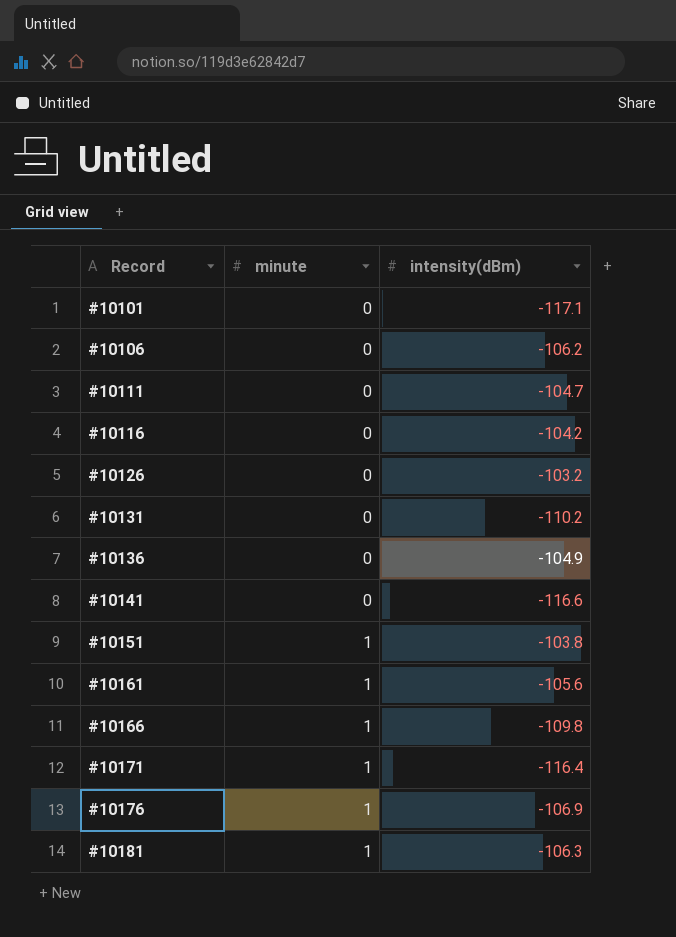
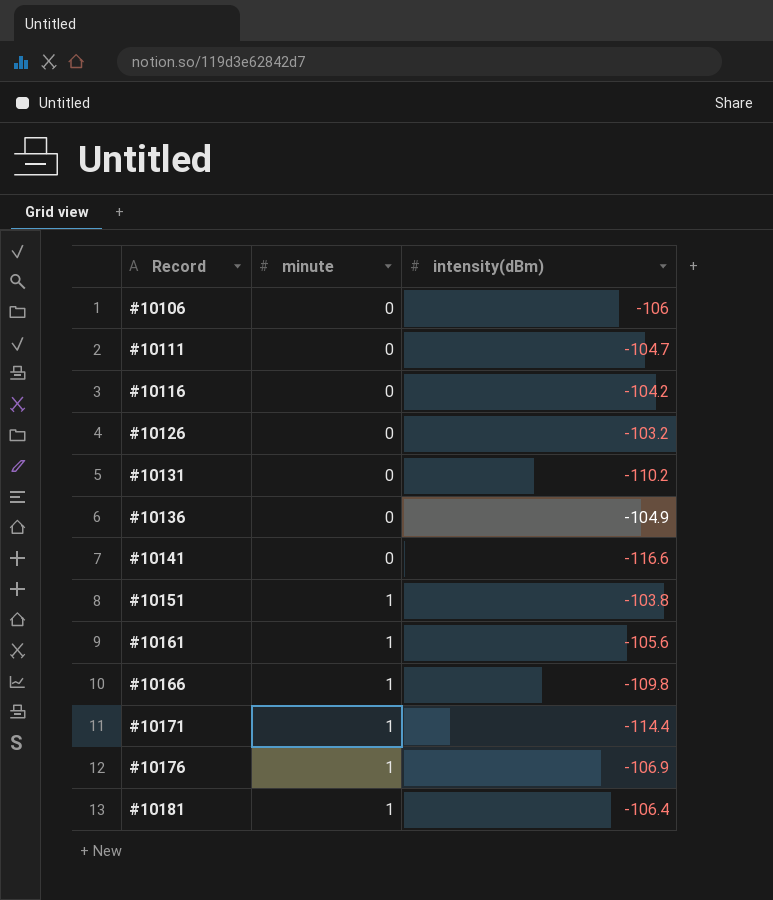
row #10101: 0 | -117.1 -> none
#10106 | intensity(dBm): -106.2 -> -106
#10171 | intensity(dBm): -116.4 -> -114.4
#10181 | intensity(dBm): -106.3 -> -106.4

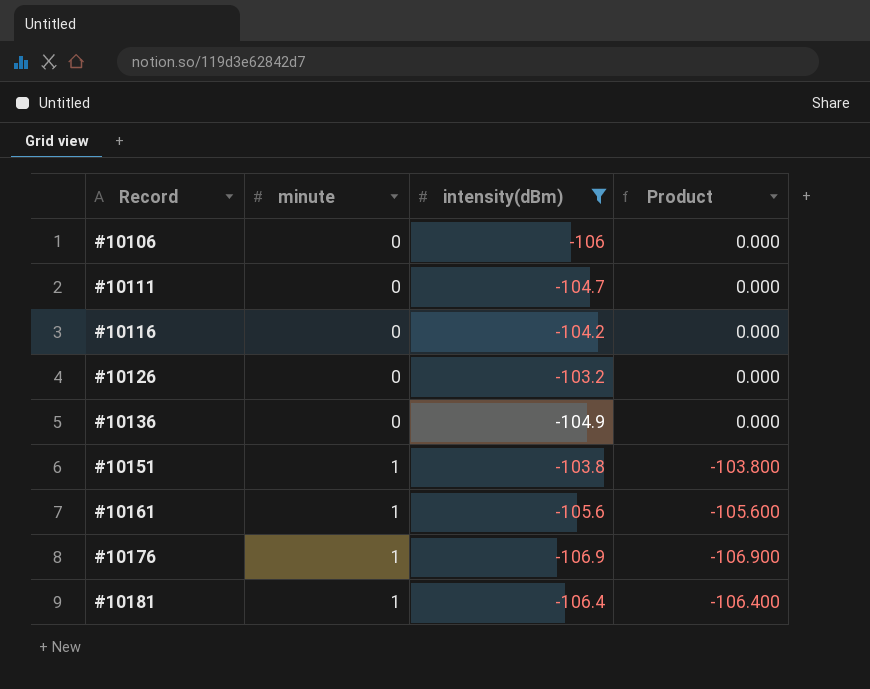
filter: none -> intensity(dBm) >= -106.9
column Product | formula: none -> [minute] * [intensity(dBm)]

